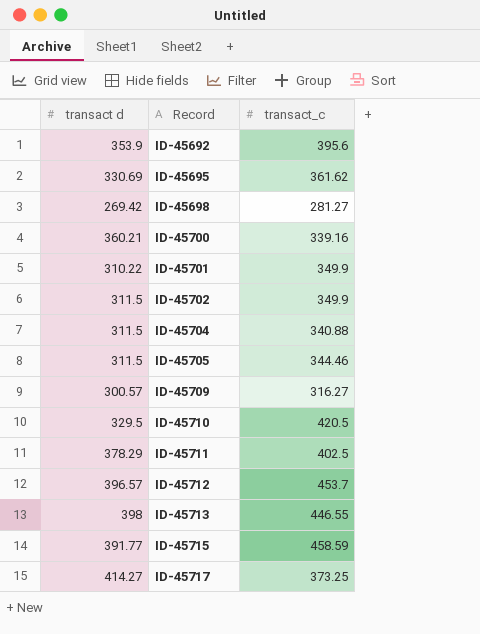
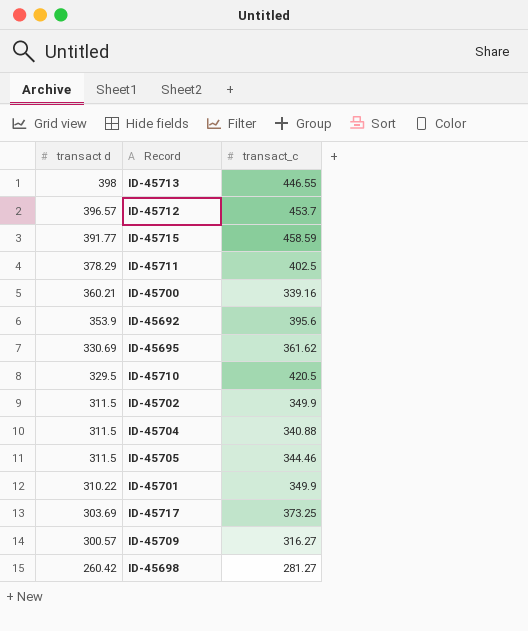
row order: Record ascending -> transact d descending
ID-45717 | transact d: 414.27 -> 303.69
ID-45698 | transact d: 269.42 -> 260.42

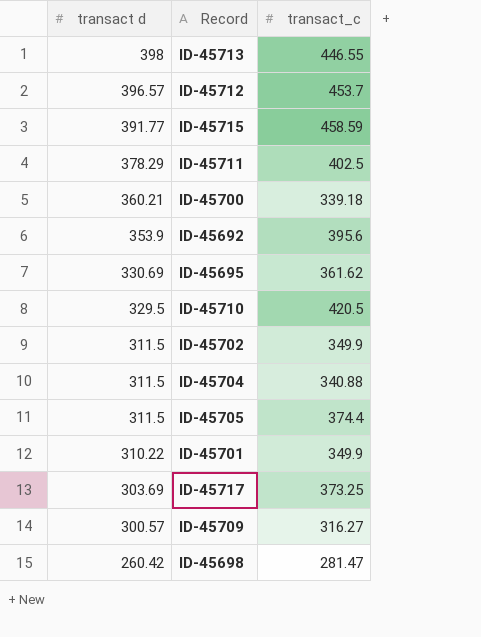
ID-45700 | transact_c: 339.16 -> 339.18
ID-45705 | transact_c: 344.46 -> 374.4
ID-45698 | transact_c: 281.27 -> 281.47

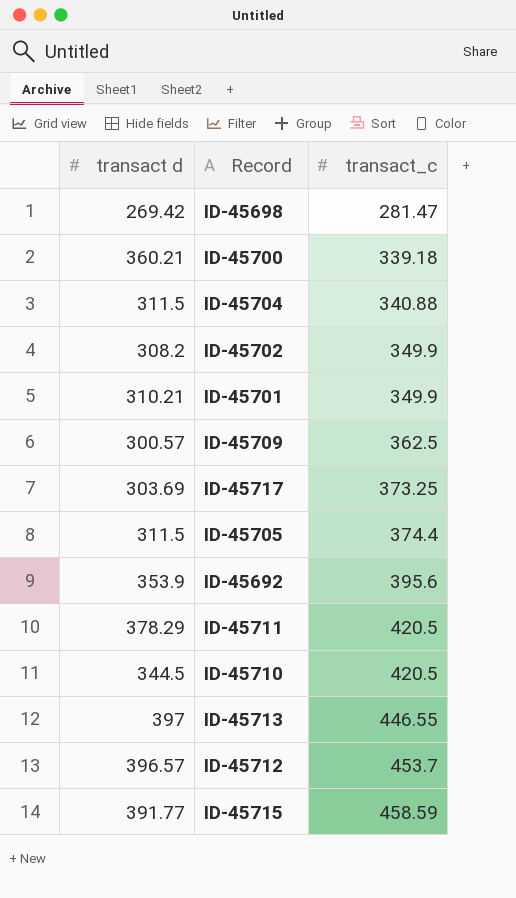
row order: transact d descending -> transact_c ascending
row ID-45695: 330.69 | 361.62 -> none
ID-45698 | transact d: 260.42 -> 269.42
ID-45702 | transact d: 311.5 -> 308.2
ID-45701 | transact d: 310.22 -> 310.21
ID-45709 | transact_c: 316.27 -> 362.5
ID-45711 | transact_c: 402.5 -> 420.5
ID-45710 | transact d: 329.5 -> 344.5
ID-45713 | transact d: 398 -> 397

